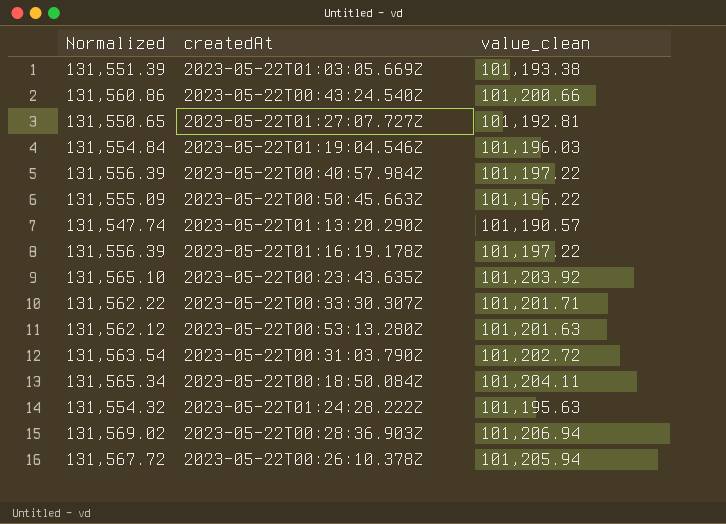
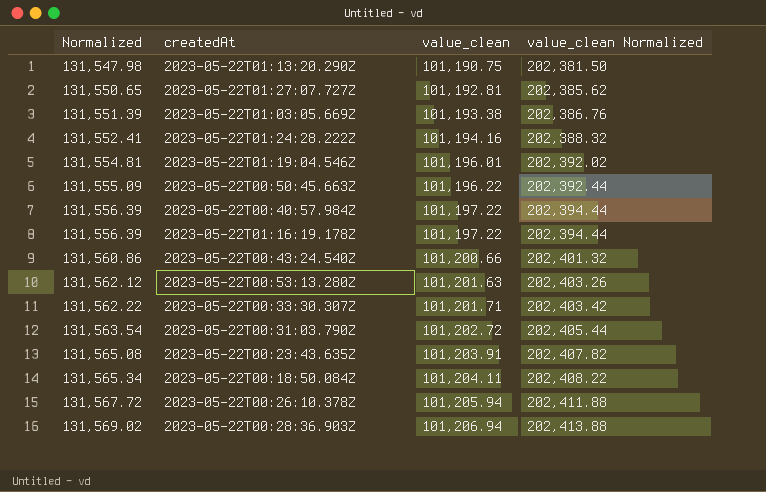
row order: none -> Normalized ascending
column value_clean Normalized | formula: none -> [value_clean] * 2
2023-05-22T01:13:20.290Z | Normalized: 131,547.74 -> 131,547.98
2023-05-22T01:13:20.290Z | value_clean: 101,190.57 -> 101,190.75
2023-05-22T01:24:28.222Z | Normalized: 131,554.32 -> 131,552.41
2023-05-22T01:24:28.222Z | value_clean: 101,195.63 -> 101,194.16
2023-05-22T01:19:04.546Z | Normalized: 131,554.84 -> 131,554.81
2023-05-22T01:19:04.546Z | value_clean: 101,196.03 -> 101,196.01
2023-05-22T00:23:43.635Z | Normalized: 131,565.10 -> 131,565.08
2023-05-22T00:23:43.635Z | value_clean: 101,203.92 -> 101,203.91

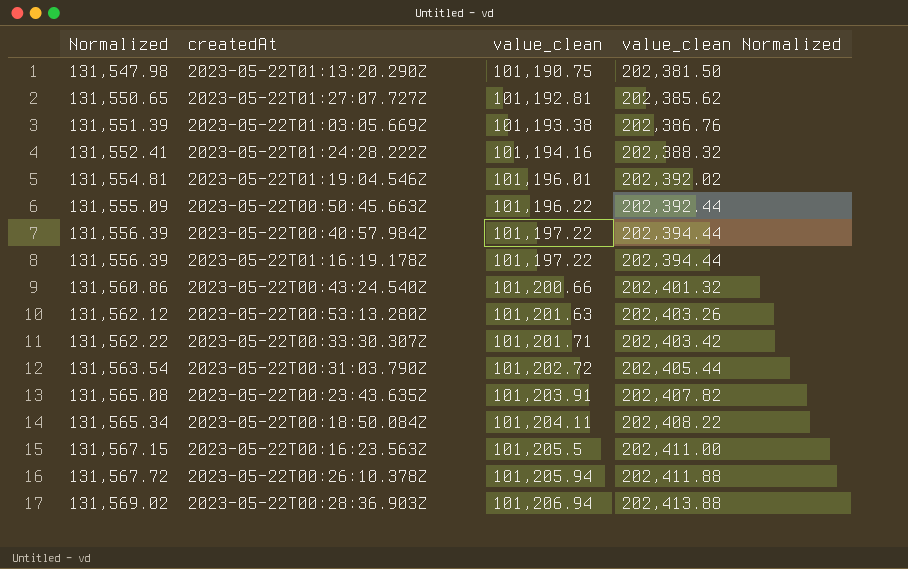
row 2023-05-22T00:16:23.563Z: none -> 131,567.15 | 101,205.5 | 202,411.00

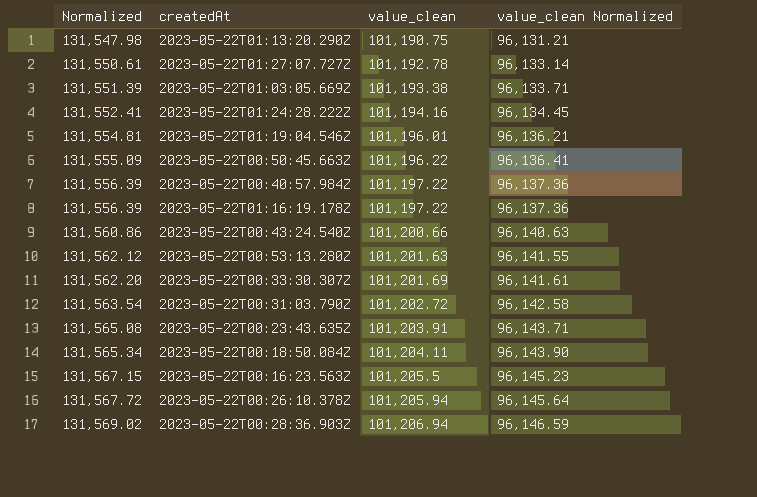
column value_clean Normalized | formula: [value_clean] * 2 -> [value_clean] * 0.95
2023-05-22T01:27:07.727Z | Normalized: 131,550.65 -> 131,550.61
2023-05-22T01:27:07.727Z | value_clean: 101,192.81 -> 101,192.78
2023-05-22T00:33:30.307Z | Normalized: 131,562.22 -> 131,562.20
2023-05-22T00:33:30.307Z | value_clean: 101,201.71 -> 101,201.69

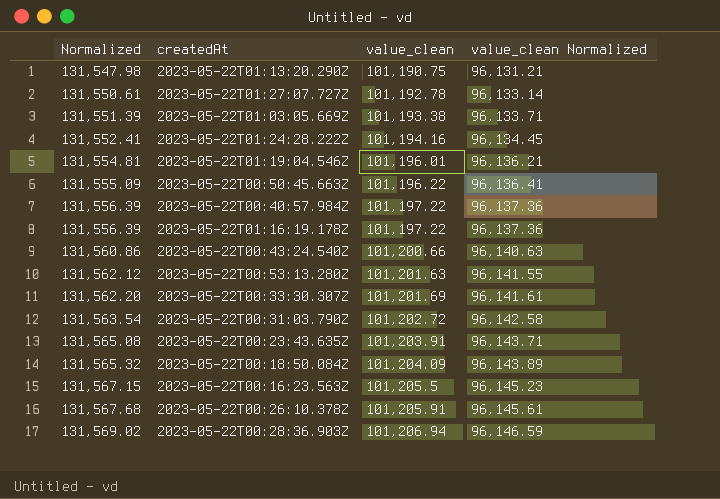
2023-05-22T00:18:50.084Z | Normalized: 131,565.34 -> 131,565.32
2023-05-22T00:18:50.084Z | value_clean: 101,204.11 -> 101,204.09
2023-05-22T00:18:50.084Z | value_clean Normalized: 96,143.90 -> 96,143.89
2023-05-22T00:26:10.378Z | Normalized: 131,567.72 -> 131,567.68
2023-05-22T00:26:10.378Z | value_clean: 101,205.94 -> 101,205.91
2023-05-22T00:26:10.378Z | value_clean Normalized: 96,145.64 -> 96,145.61

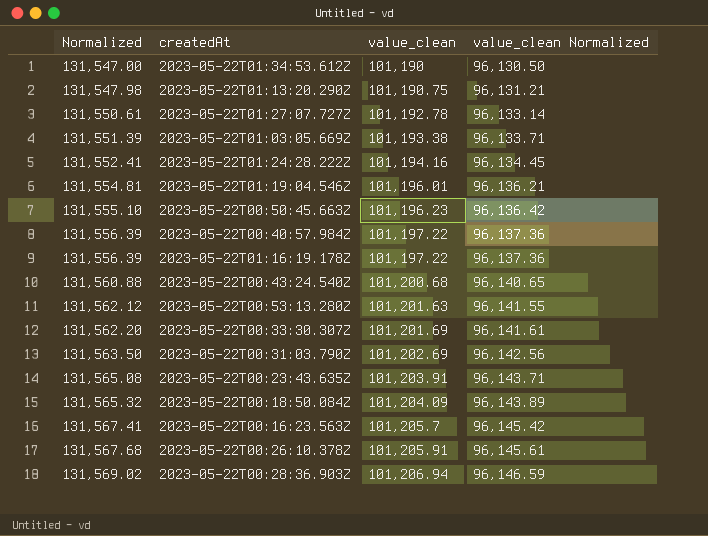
row 2023-05-22T01:34:53.612Z: none -> 131,547.00 | 101,190 | 96,130.50
2023-05-22T00:50:45.663Z | Normalized: 131,555.09 -> 131,555.10
2023-05-22T00:50:45.663Z | value_clean: 101,196.22 -> 101,196.23
2023-05-22T00:50:45.663Z | value_clean Normalized: 96,136.41 -> 96,136.42
2023-05-22T00:43:24.540Z | Normalized: 131,560.86 -> 131,560.88
2023-05-22T00:43:24.540Z | value_clean: 101,200.66 -> 101,200.68
2023-05-22T00:43:24.540Z | value_clean Normalized: 96,140.63 -> 96,140.65
2023-05-22T00:31:03.790Z | Normalized: 131,563.54 -> 131,563.50
2023-05-22T00:31:03.790Z | value_clean: 101,202.72 -> 101,202.69
2023-05-22T00:31:03.790Z | value_clean Normalized: 96,142.58 -> 96,142.56
2023-05-22T00:16:23.563Z | Normalized: 131,567.15 -> 131,567.41
2023-05-22T00:16:23.563Z | value_clean: 101,205.5 -> 101,205.7
2023-05-22T00:16:23.563Z | value_clean Normalized: 96,145.23 -> 96,145.42

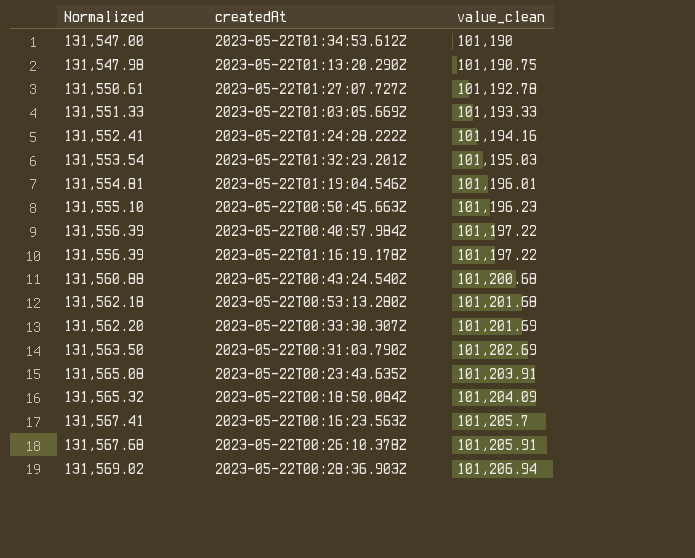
column value_clean Normalized | formula: [value_clean] * 0.95 -> none
2023-05-22T01:03:05.669Z | Normalized: 131,551.39 -> 131,551.33
2023-05-22T01:03:05.669Z | value_clean: 101,193.38 -> 101,193.33
row 2023-05-22T01:32:23.201Z: none -> 131,553.54 | 101,195.03
2023-05-22T00:53:13.280Z | Normalized: 131,562.12 -> 131,562.18
2023-05-22T00:53:13.280Z | value_clean: 101,201.63 -> 101,201.68

